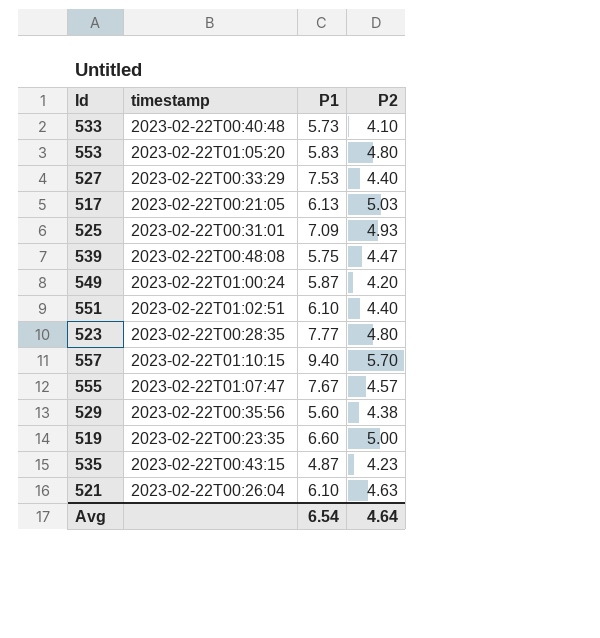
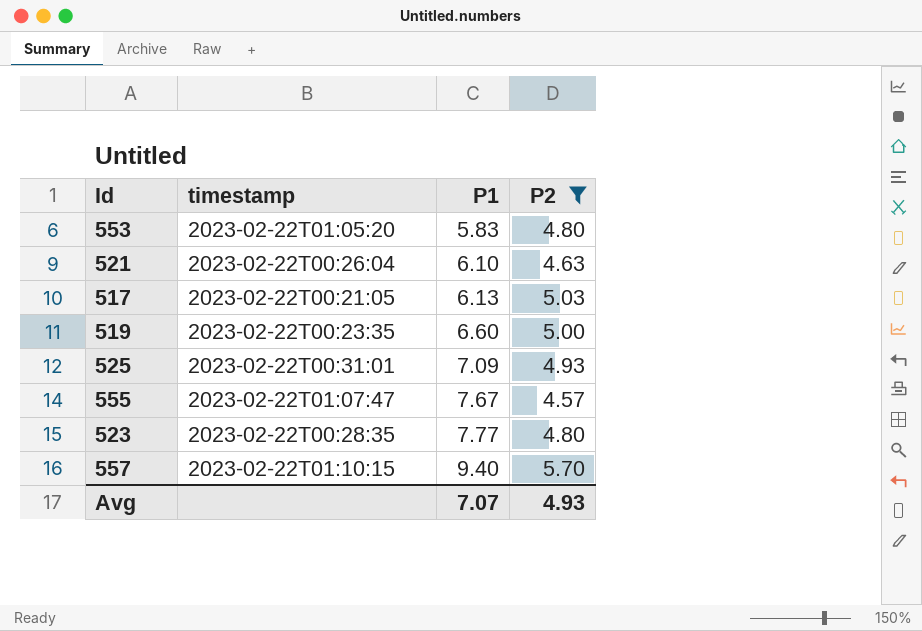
filter: none -> P2 >= 4.57
row order: none -> P1 ascending
Avg | P1: 6.54 -> 7.07
Avg | P2: 4.64 -> 4.93

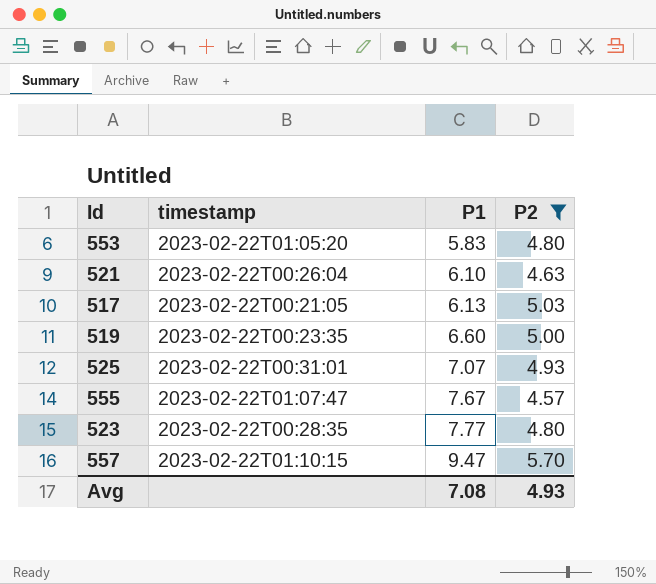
525 | P1: 7.09 -> 7.07
557 | P1: 9.40 -> 9.47
Avg | P1: 7.07 -> 7.08

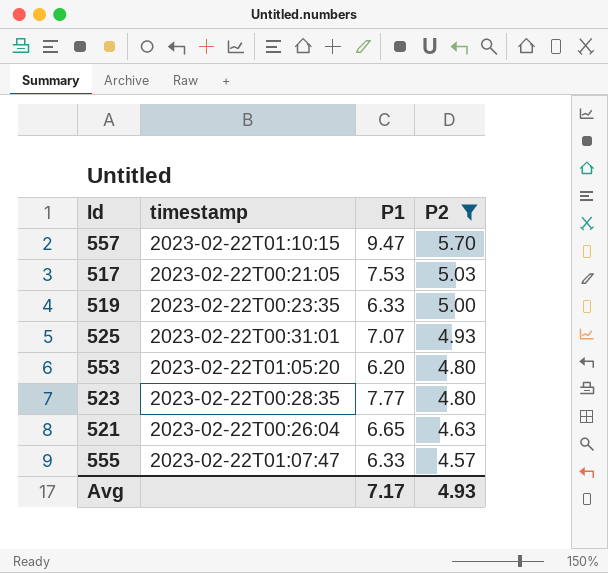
row order: P1 ascending -> P2 descending
517 | P1: 6.13 -> 7.53
519 | P1: 6.60 -> 6.33
553 | P1: 5.83 -> 6.20
521 | P1: 6.10 -> 6.65
555 | P1: 7.67 -> 6.33
Avg | P1: 7.08 -> 7.17

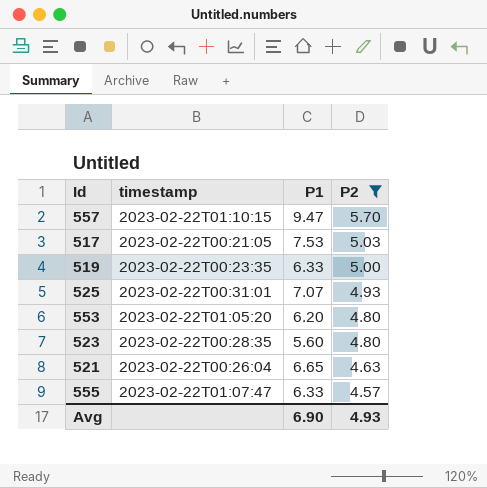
523 | P1: 7.77 -> 5.60
Avg | P1: 7.17 -> 6.90

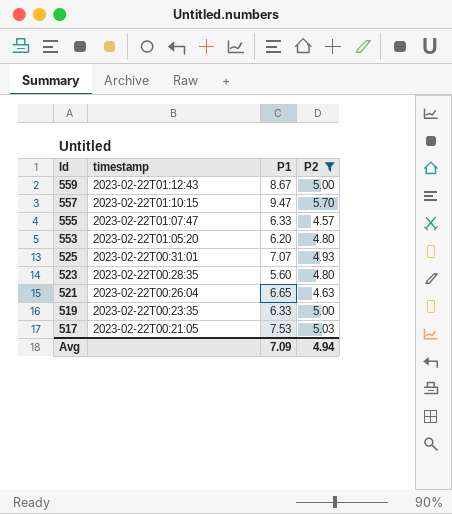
row order: P2 descending -> Id descending
row 559: none -> 2023-02-22T01:12:43 | 8.67 | 5.00
Avg | P1: 6.90 -> 7.09
Avg | P2: 4.93 -> 4.94

